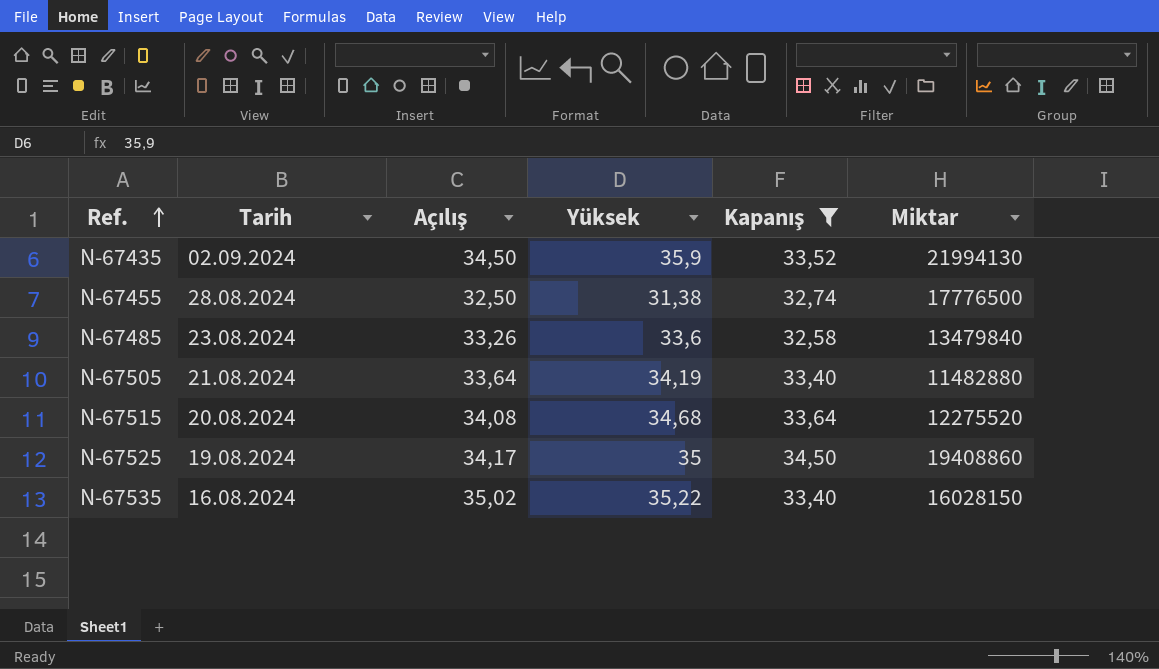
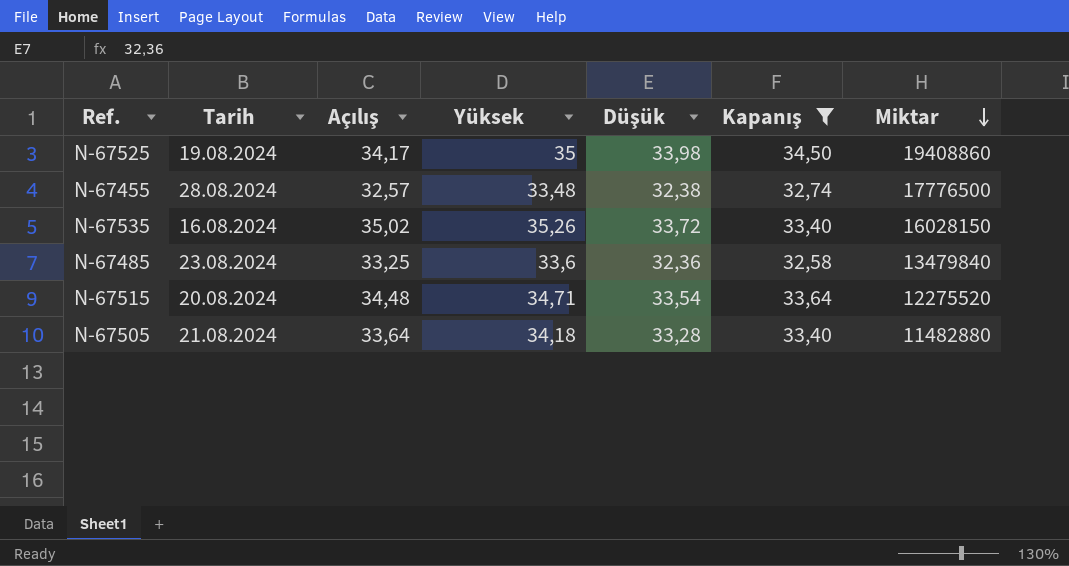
row order: Ref. ascending -> Miktar descending
column Düşük | position: none -> 5
row N-67435: 02.09.2024 | 34,50 | 35,9 | 33,52 | 21994130 -> none
N-67455 | Açılış: 32,50 -> 32,57
N-67455 | Yüksek: 31,38 -> 33,48
N-67535 | Yüksek: 35,22 -> 35,26
N-67485 | Açılış: 33,26 -> 33,25
N-67515 | Açılış: 34,08 -> 34,48
N-67515 | Yüksek: 34,68 -> 34,71
N-67505 | Yüksek: 34,19 -> 34,18

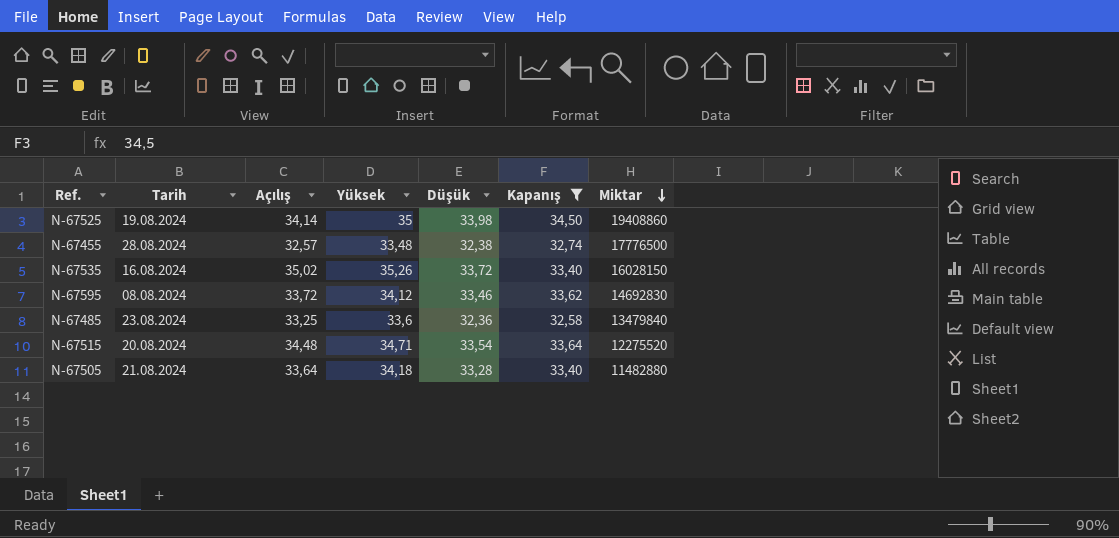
N-67525 | Açılış: 34,17 -> 34,14
row N-67595: none -> 08.08.2024 | 33,72 | 34,12 | 33,46 | 33,62 | 14692830

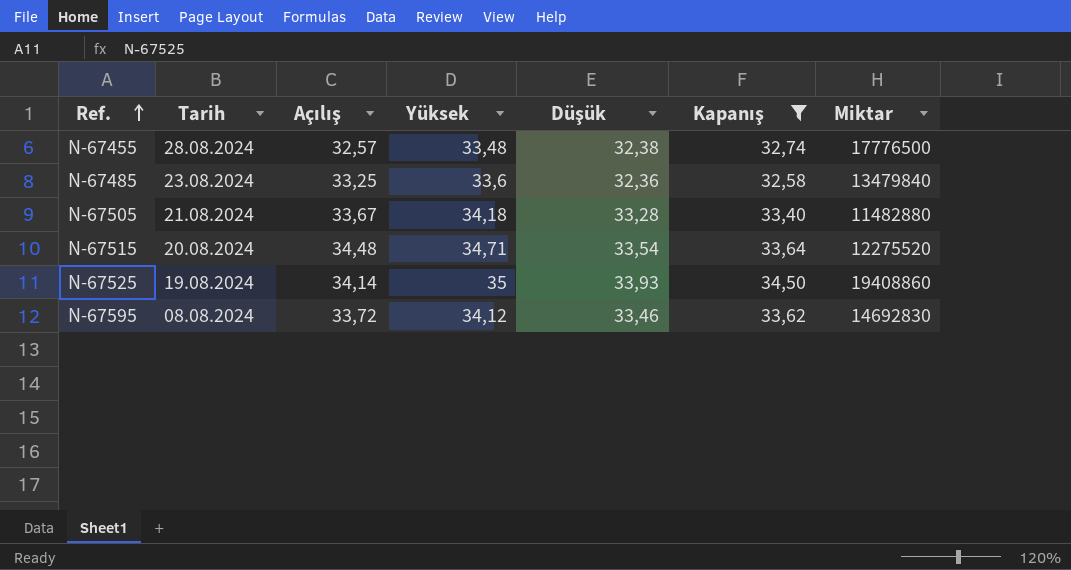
row order: Miktar descending -> Ref. ascending
row N-67535: 16.08.2024 | 35,02 | 35,26 | 33,72 | 33,40 | 16028150 -> none
N-67505 | Açılış: 33,64 -> 33,67
N-67525 | Düşük: 33,98 -> 33,93

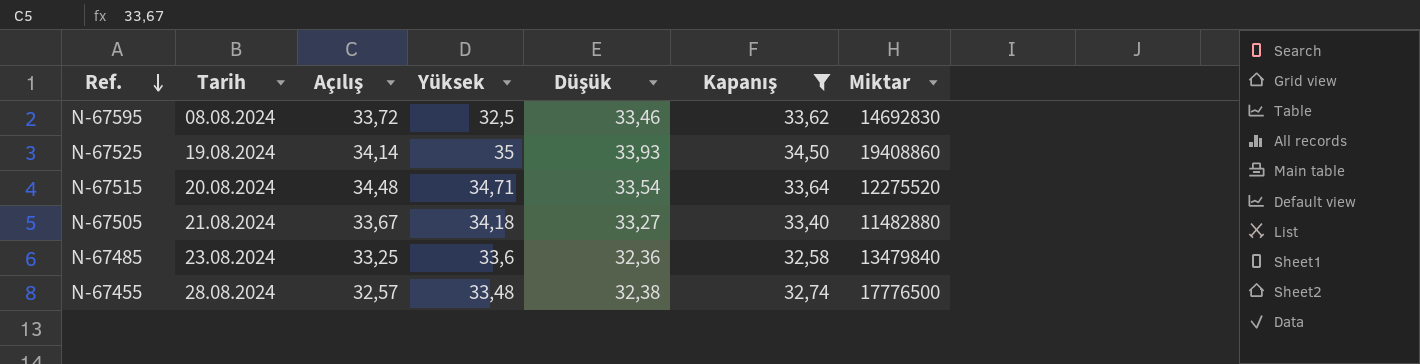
row order: Ref. ascending -> Ref. descending
N-67595 | Yüksek: 34,12 -> 32,5
N-67505 | Düşük: 33,28 -> 33,27

